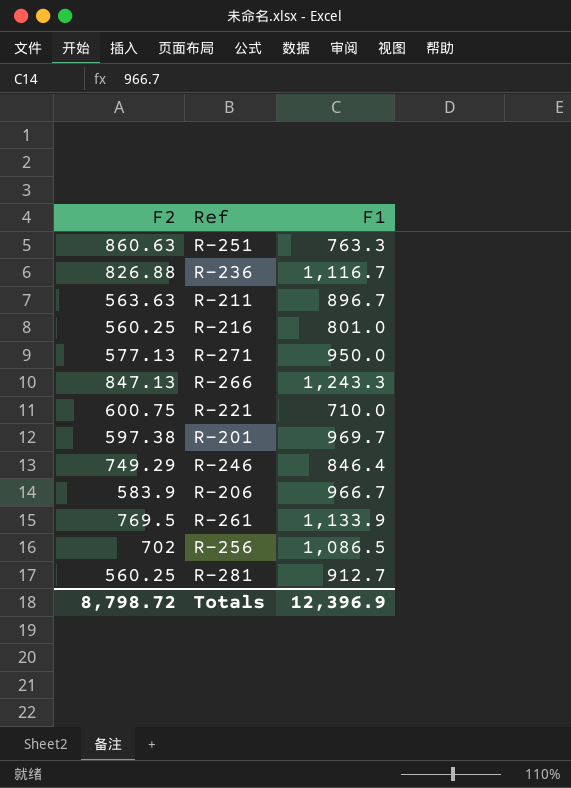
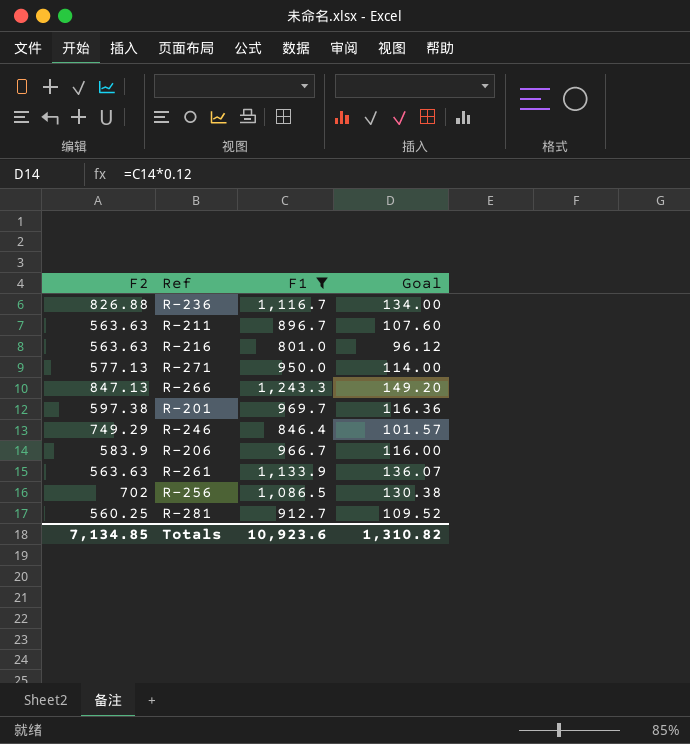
filter: none -> F1 >= 801.0
column Goal | formula: none -> [F1] * 0.12
R-216 | F2: 560.25 -> 563.63
R-261 | F2: 769.5 -> 563.63
Totals | F2: 8,798.72 -> 7,134.85
Totals | F1: 12,396.9 -> 10,923.6

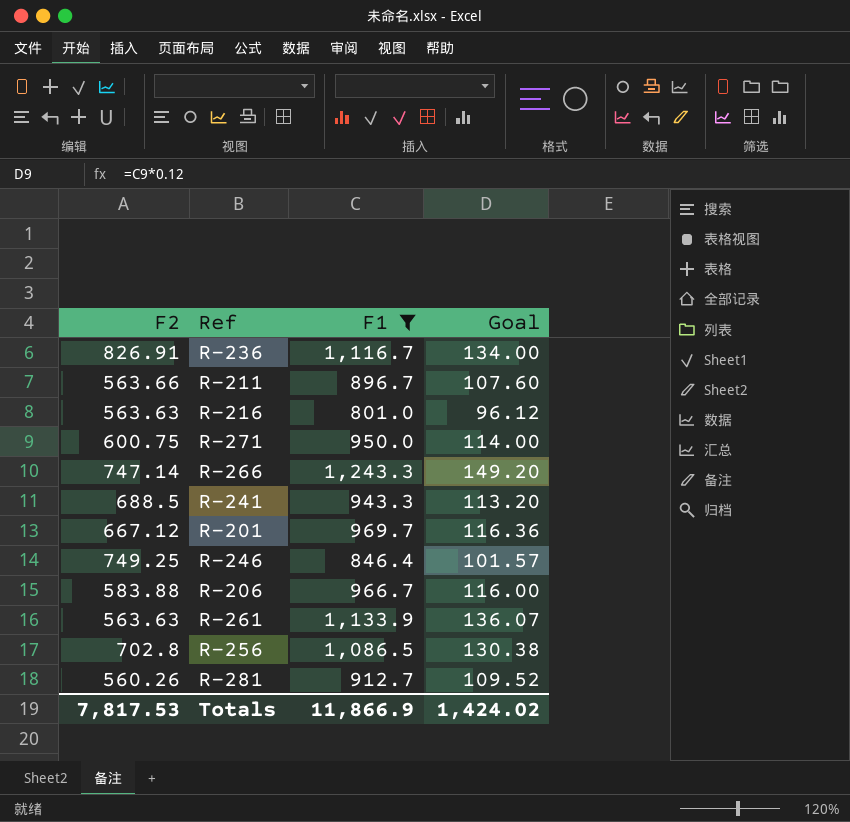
R-236 | F2: 826.88 -> 826.91
R-211 | F2: 563.63 -> 563.66
R-271 | F2: 577.13 -> 600.75
R-266 | F2: 847.13 -> 747.14
row R-241: none -> 688.5 | 943.3 | 113.20
R-201 | F2: 597.38 -> 667.12
R-246 | F2: 749.29 -> 749.25
R-206 | F2: 583.9 -> 583.88
R-256 | F2: 702 -> 702.8
R-281 | F2: 560.25 -> 560.26
Totals | F2: 7,134.85 -> 7,817.53
Totals | F1: 10,923.6 -> 11,866.9
Totals | Goal: 1,310.82 -> 1,424.02

